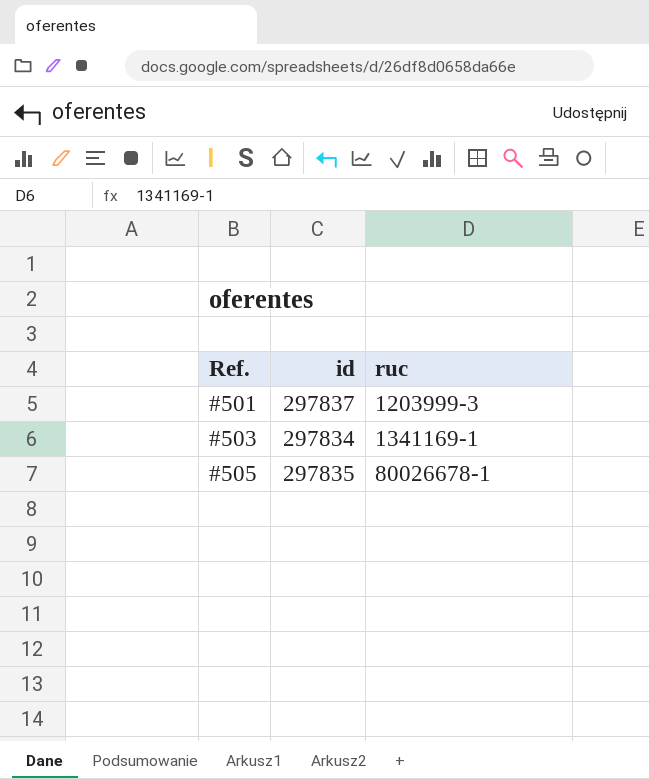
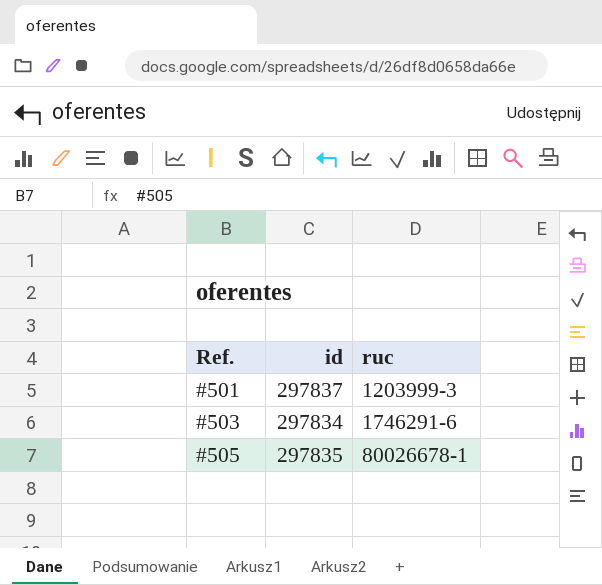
#503 | ruc: 1341169-1 -> 1746291-6

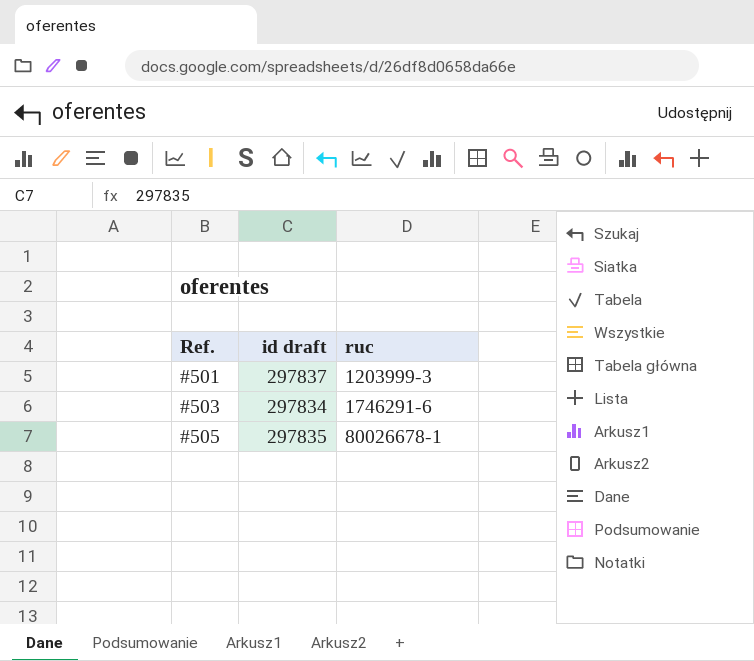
column name: id -> id draft

